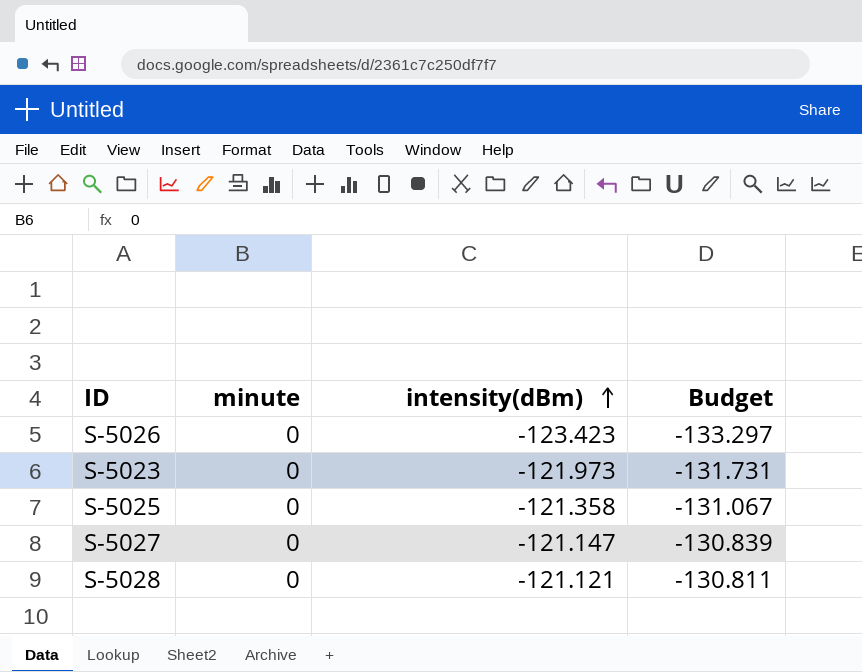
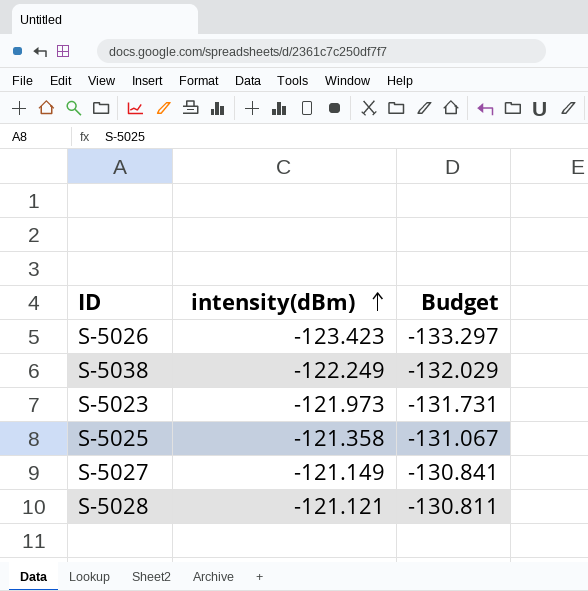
column minute | position: 2 -> none
row S-5038: none -> -122.249 | -132.029
S-5027 | intensity(dBm): -121.147 -> -121.149
S-5027 | Budget: -130.839 -> -130.841

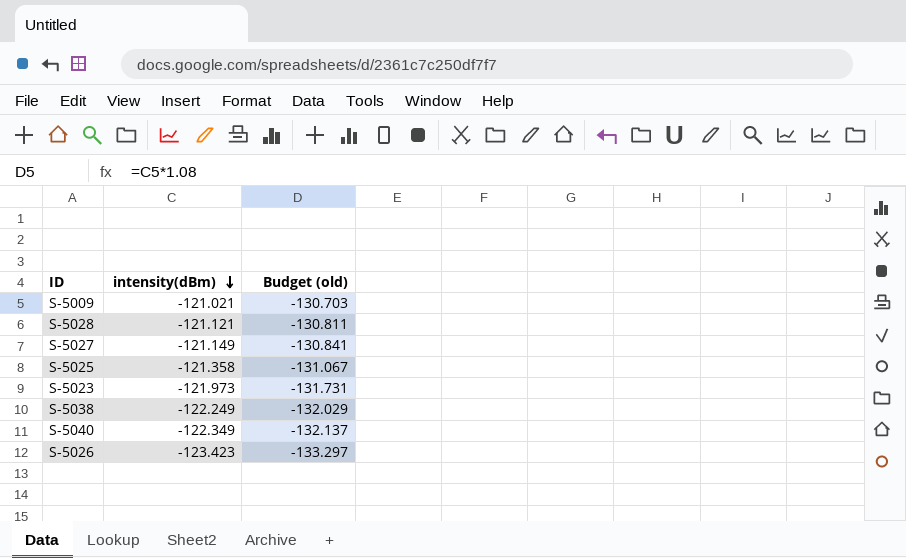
row order: intensity(dBm) ascending -> intensity(dBm) descending
column name: Budget -> Budget (old)
row S-5009: none -> -121.021 | -130.703
row S-5040: none -> -122.349 | -132.137

